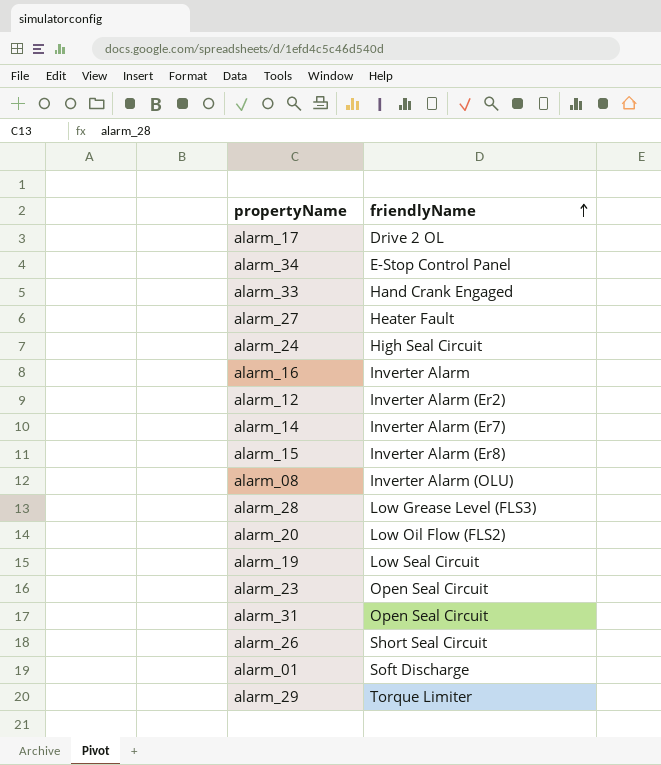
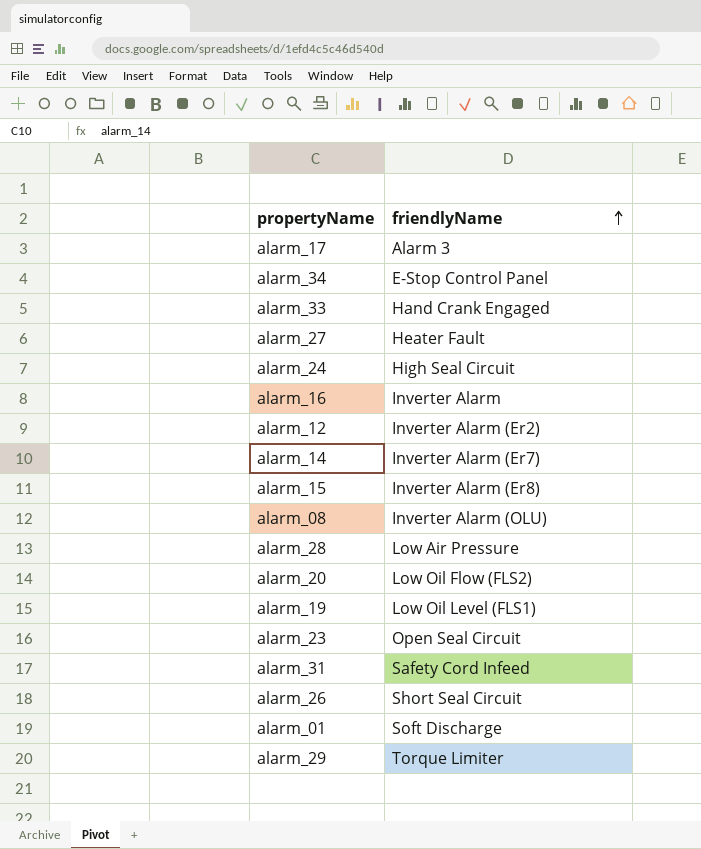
alarm_17 | friendlyName: Drive 2 OL -> Alarm 3
alarm_28 | friendlyName: Low Grease Level (FLS3) -> Low Air Pressure
alarm_19 | friendlyName: Low Seal Circuit -> Low Oil Level (FLS1)
alarm_31 | friendlyName: Open Seal Circuit -> Safety Cord Infeed

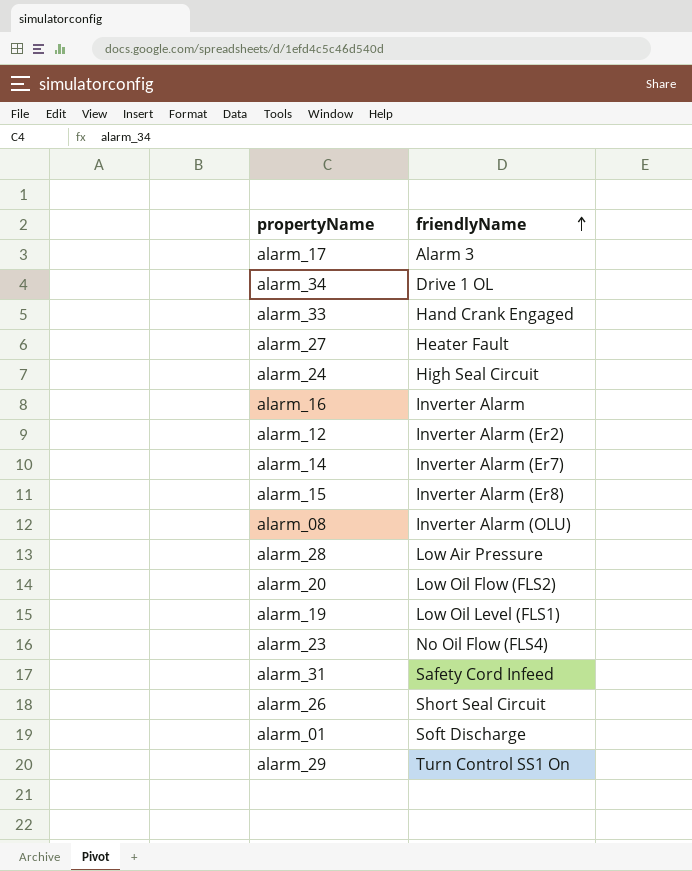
alarm_34 | friendlyName: E-Stop Control Panel -> Drive 1 OL
alarm_23 | friendlyName: Open Seal Circuit -> No Oil Flow (FLS4)
alarm_29 | friendlyName: Torque Limiter -> Turn Control SS1 On

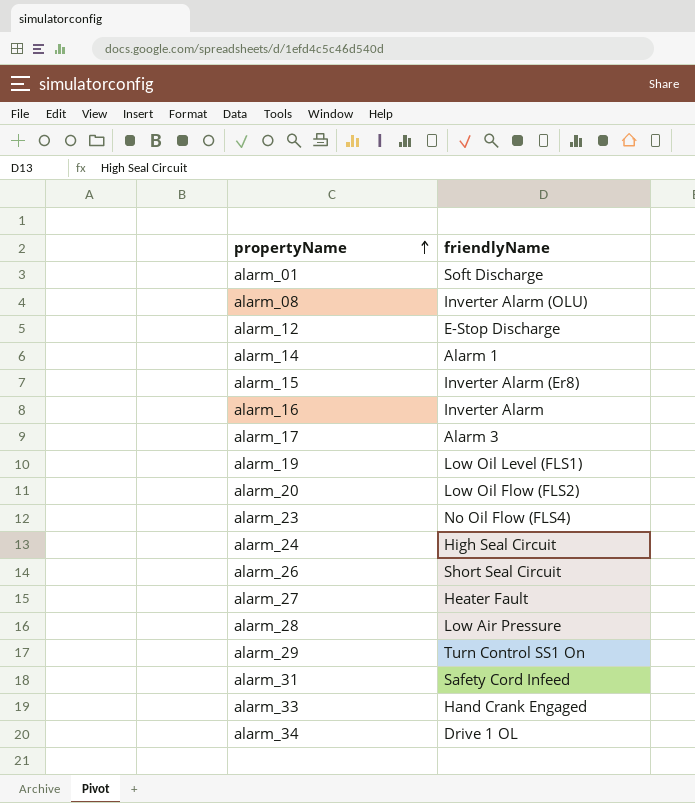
row order: friendlyName ascending -> propertyName ascending
alarm_12 | friendlyName: Inverter Alarm (Er2) -> E-Stop Discharge
alarm_14 | friendlyName: Inverter Alarm (Er7) -> Alarm 1

